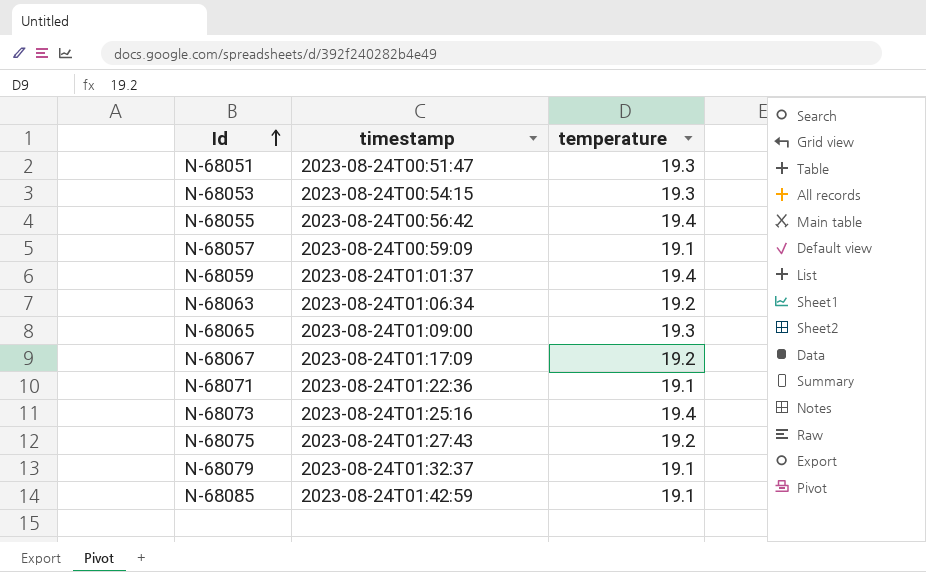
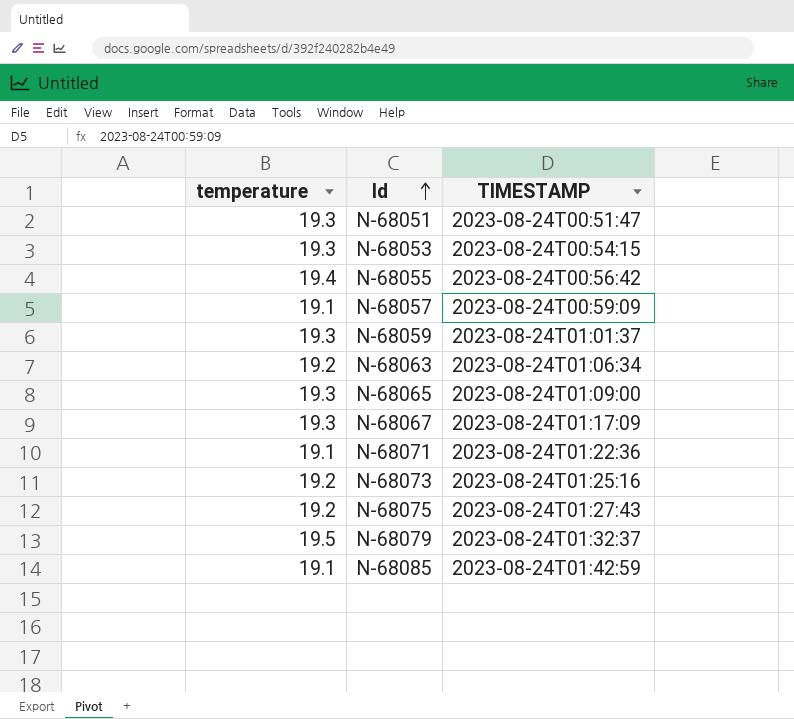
column temperature | position: 3 -> 1
column name: timestamp -> TIMESTAMP
N-68059 | temperature: 19.4 -> 19.3
N-68067 | temperature: 19.2 -> 19.3
N-68073 | temperature: 19.4 -> 19.2
N-68079 | temperature: 19.1 -> 19.5

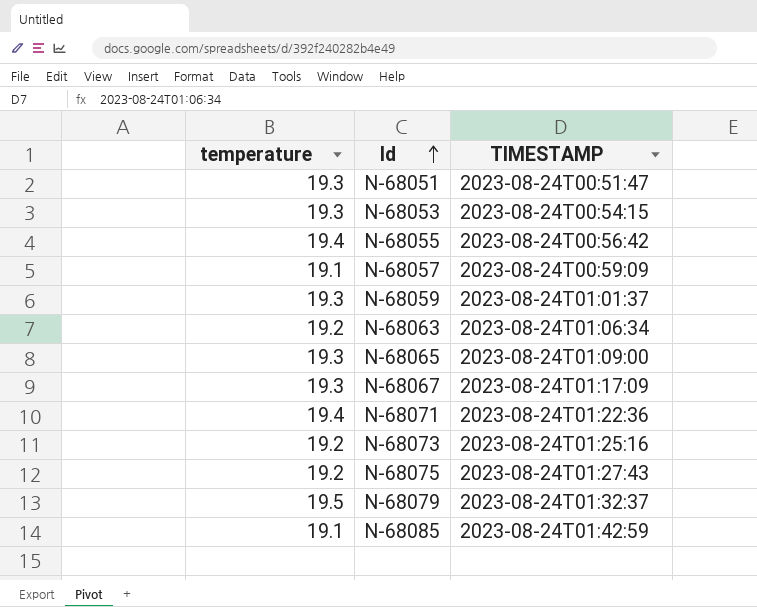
N-68071 | temperature: 19.1 -> 19.4

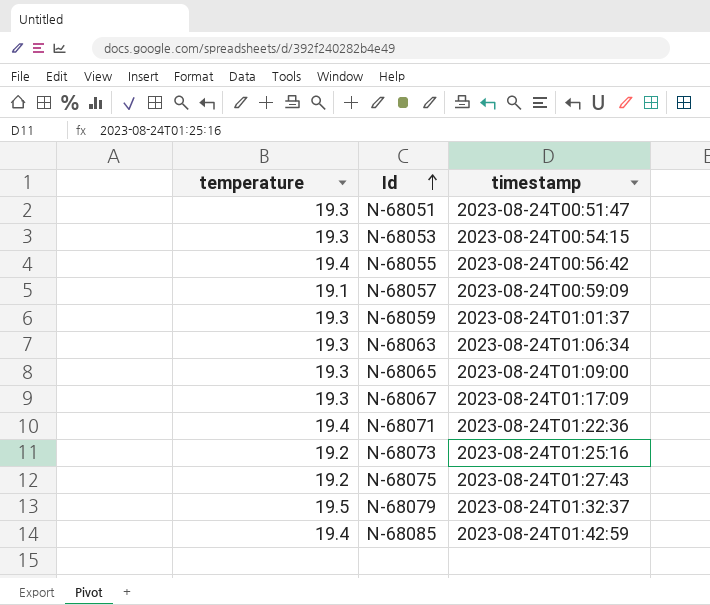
column name: TIMESTAMP -> timestamp
N-68063 | temperature: 19.2 -> 19.3
N-68085 | temperature: 19.1 -> 19.4

